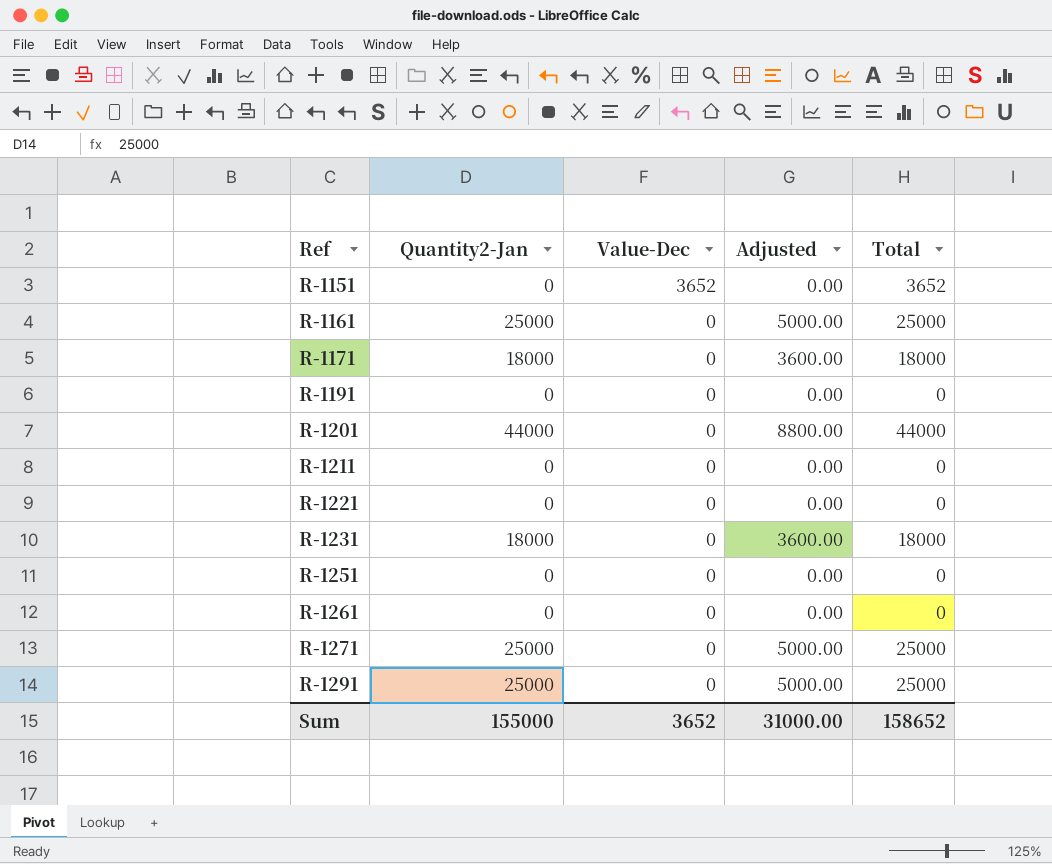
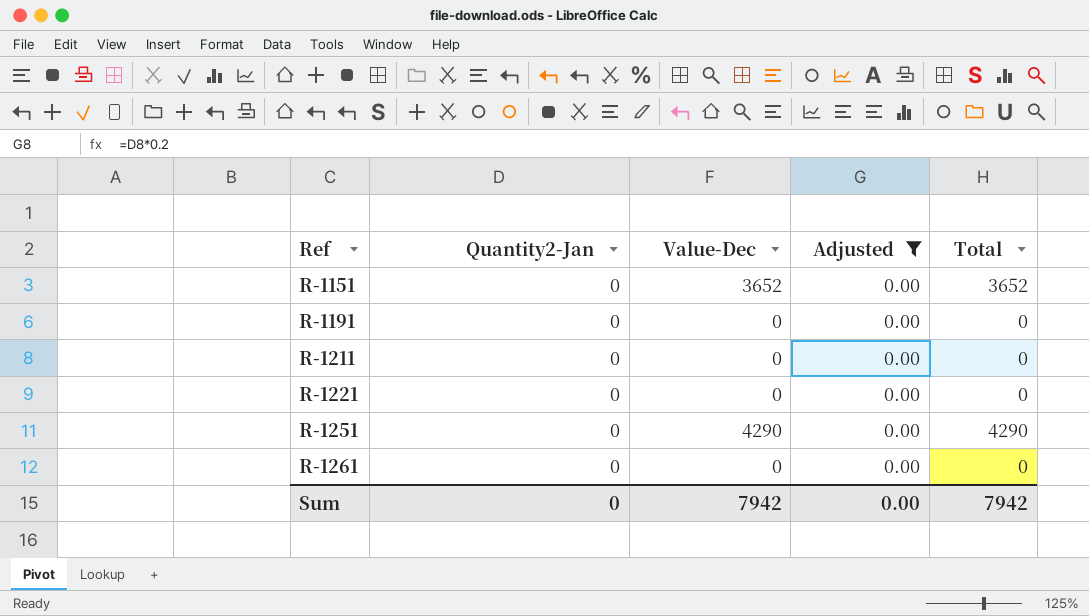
filter: none -> Adjusted = 0.00
R-1251 | Value-Dec: 0 -> 4290
R-1251 | Total: 0 -> 4290
Sum | Quantity2-Jan: 155000 -> 0
Sum | Value-Dec: 3652 -> 7942
Sum | Adjusted: 31000.00 -> 0.00
Sum | Total: 158652 -> 7942

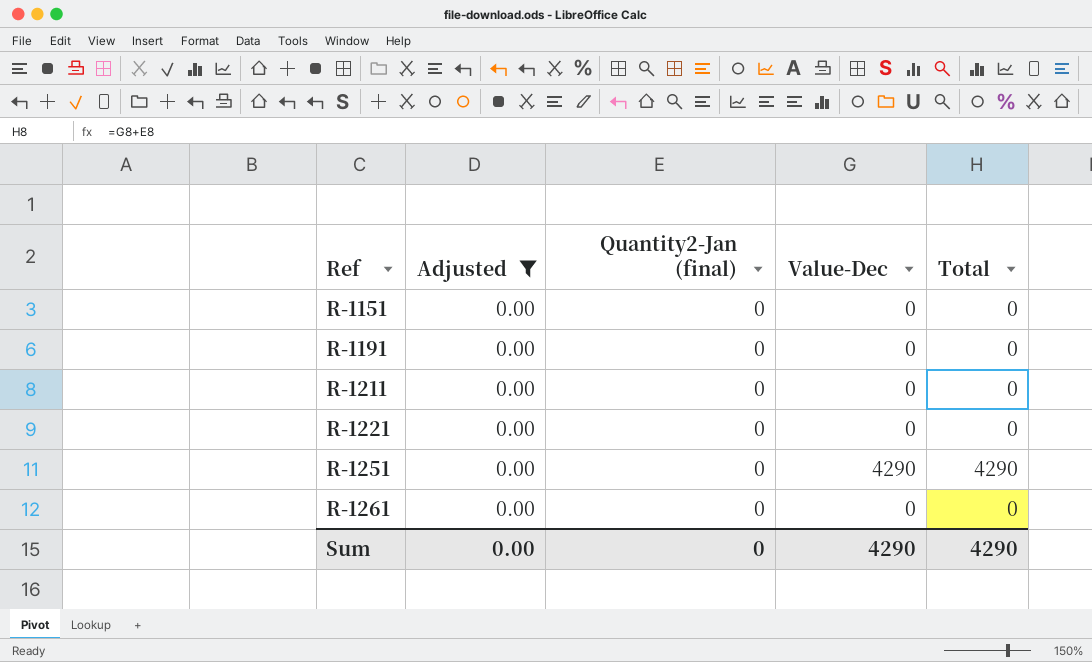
column Adjusted | position: 4 -> 2
column name: Quantity2-Jan -> Quantity2-Jan (final)
R-1151 | Value-Dec: 3652 -> 0
R-1151 | Total: 3652 -> 0
Sum | Value-Dec: 7942 -> 4290
Sum | Total: 7942 -> 4290

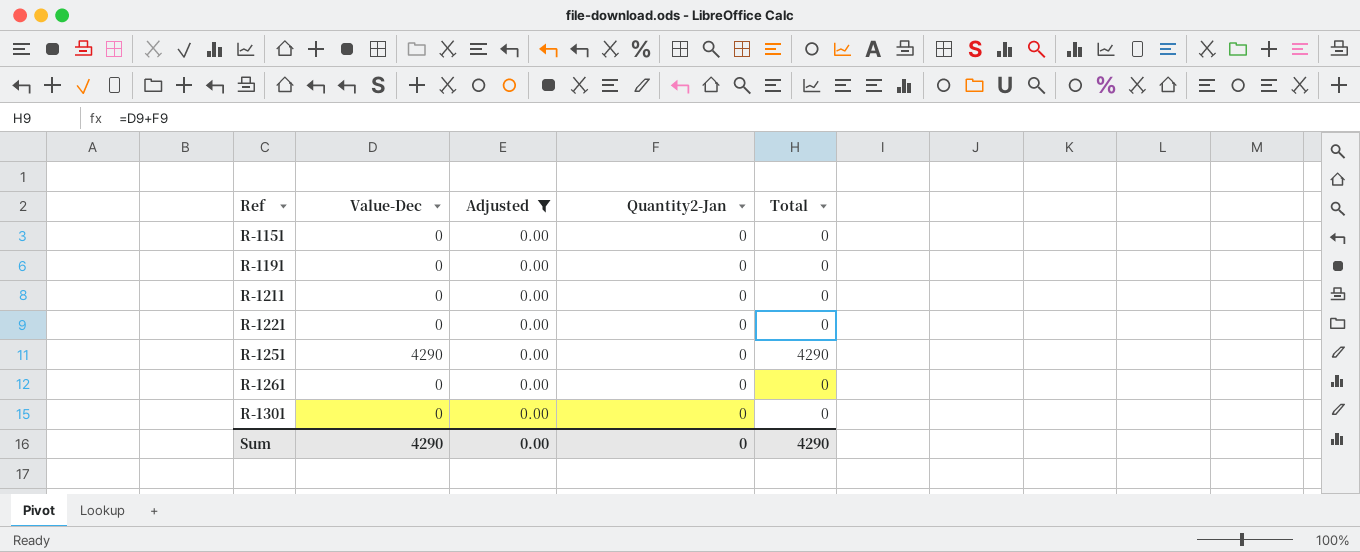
column Value-Dec | position: 4 -> 2
column name: Quantity2-Jan (final) -> Quantity2-Jan
row R-1301: none -> 0 | 0.00 | 0 | 0

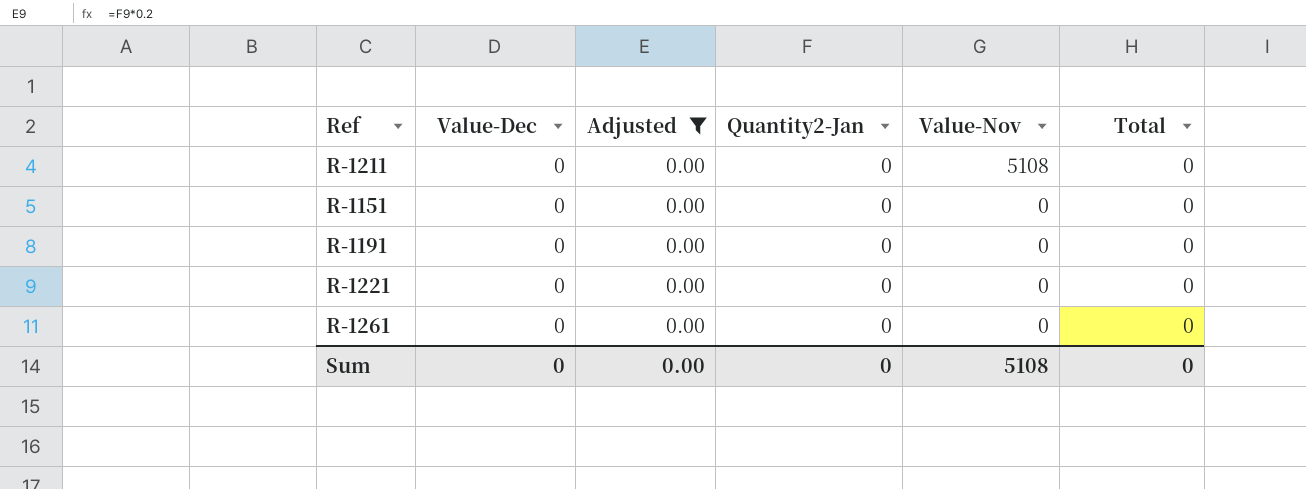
row order: Ref ascending -> Value-Nov descending
column Value-Nov | position: none -> 5
row R-1251: 4290 | 0.00 | 0 | 4290 -> none
row R-1301: 0 | 0.00 | 0 | 0 -> none
Sum | Value-Dec: 4290 -> 0
Sum | Total: 4290 -> 0

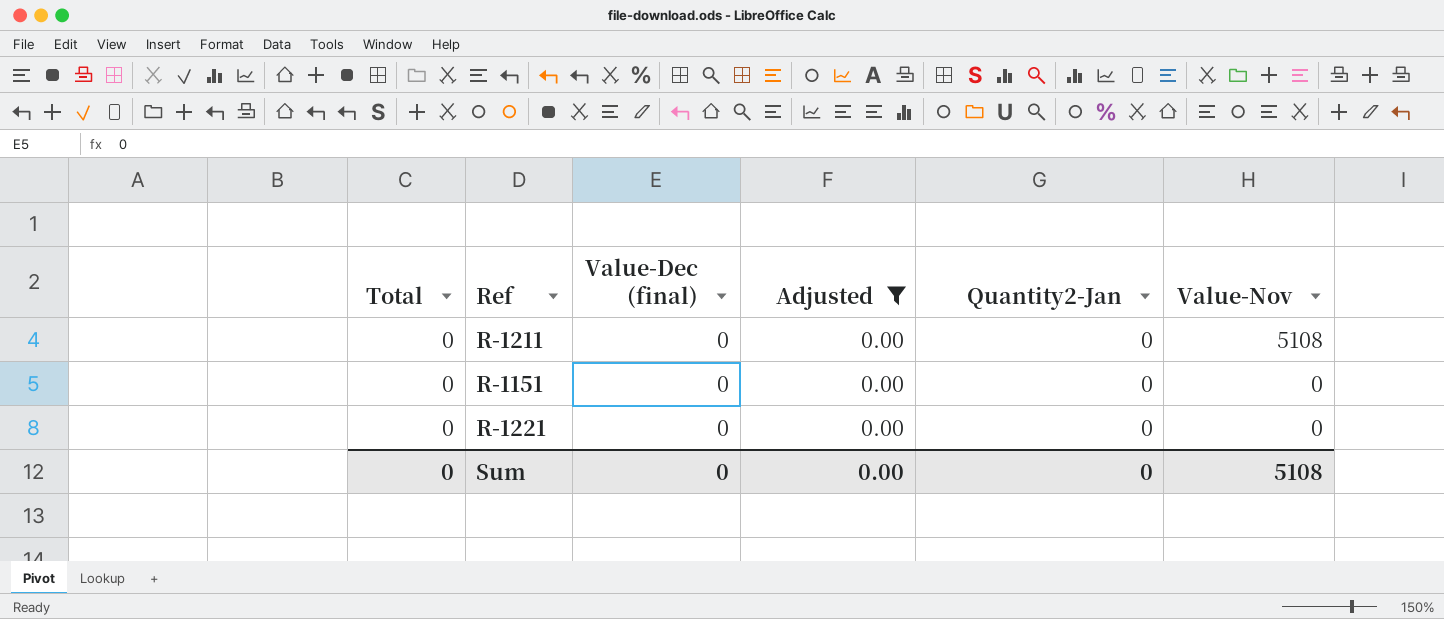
column Total | position: 6 -> 1
column name: Value-Dec -> Value-Dec (final)
row R-1191: 0 | 0.00 | 0 | 0 | 0 -> none
row R-1261: 0 | 0.00 | 0 | 0 | 0 -> none

